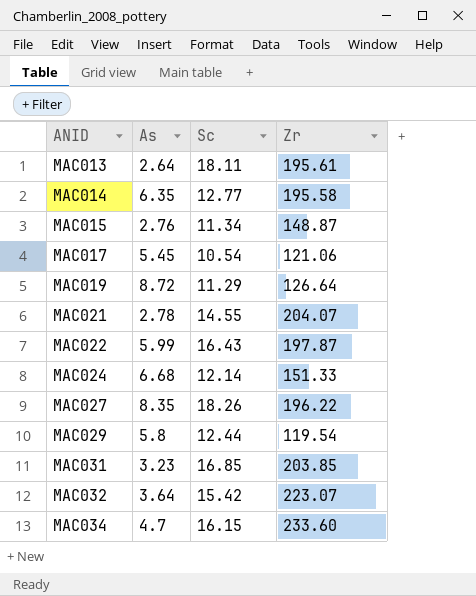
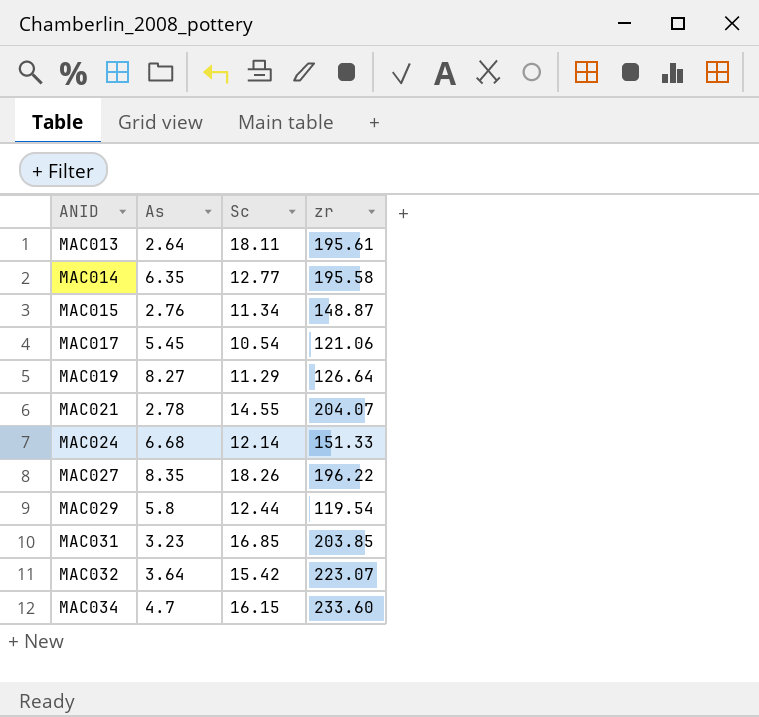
column name: Zr -> zr
row MAC022: 5.99 | 16.43 | 197.87 -> none
MAC019 | As: 8.72 -> 8.27

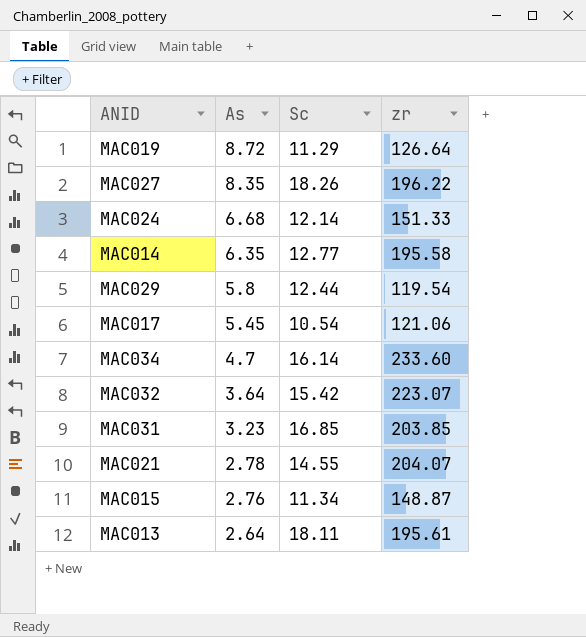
row order: ANID ascending -> As descending
MAC019 | As: 8.27 -> 8.72
MAC034 | Sc: 16.15 -> 16.14

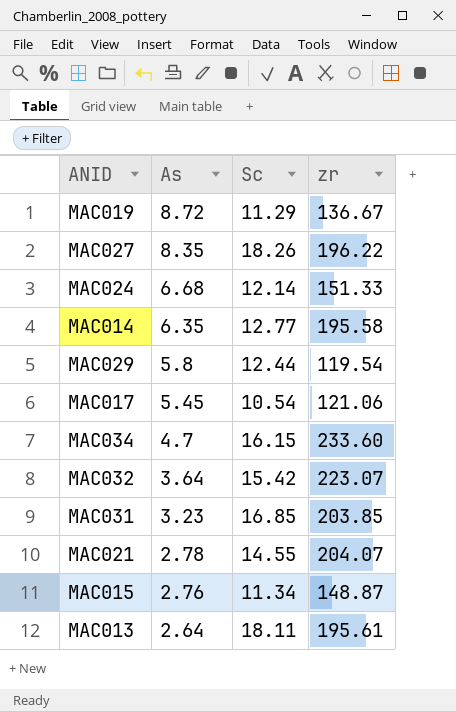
MAC019 | zr: 126.64 -> 136.67
MAC034 | Sc: 16.14 -> 16.15

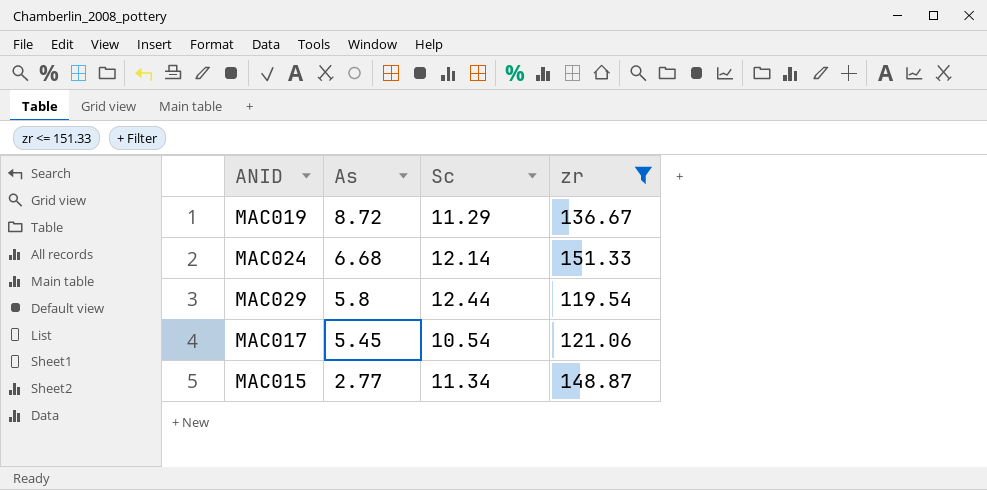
filter: none -> zr <= 151.33
MAC015 | As: 2.76 -> 2.77

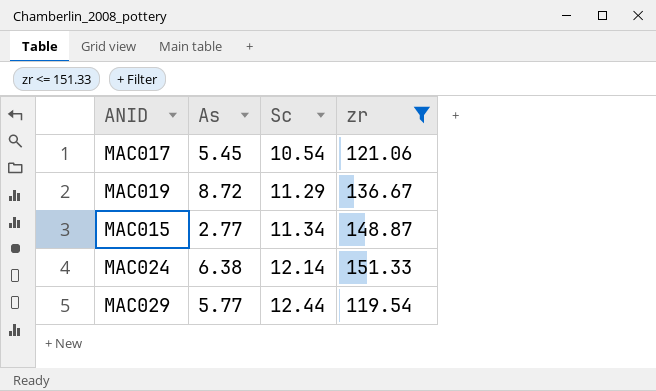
row order: As descending -> Sc ascending
MAC024 | As: 6.68 -> 6.38
MAC029 | As: 5.8 -> 5.77

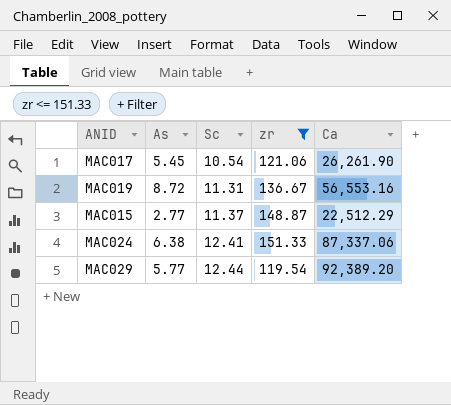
column Ca | position: none -> 5
MAC019 | Sc: 11.29 -> 11.31
MAC015 | Sc: 11.34 -> 11.37
MAC024 | Sc: 12.14 -> 12.41

